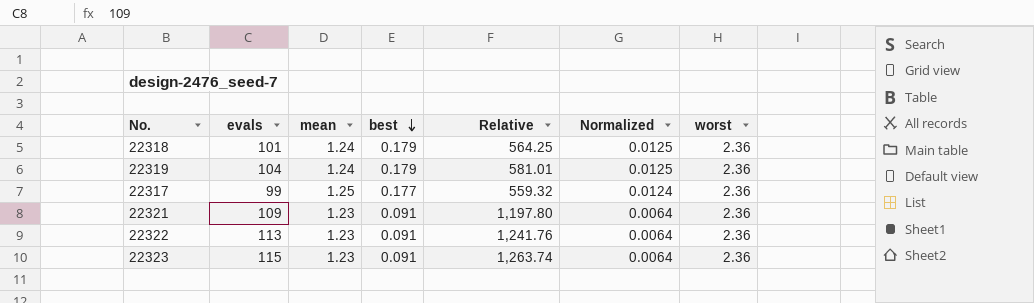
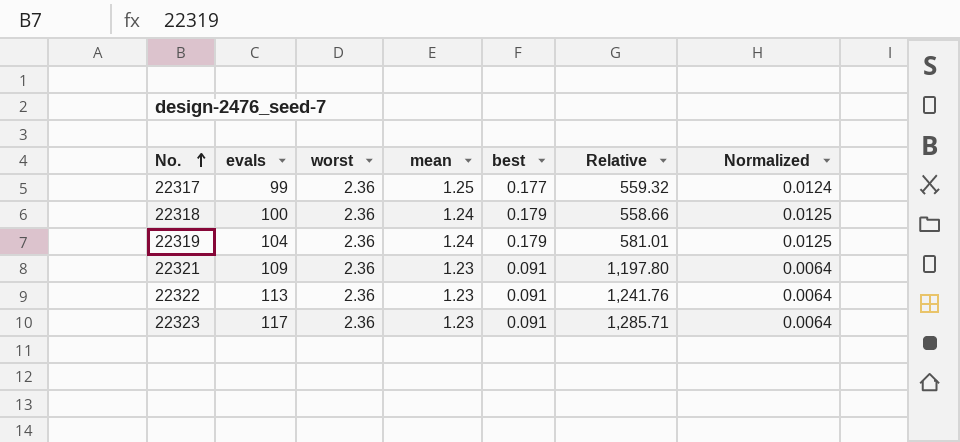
row order: best descending -> No. ascending
column worst | position: 7 -> 3
22318 | evals: 101 -> 100
22318 | Relative: 564.25 -> 558.66
22323 | evals: 115 -> 117
22323 | Relative: 1,263.74 -> 1,285.71

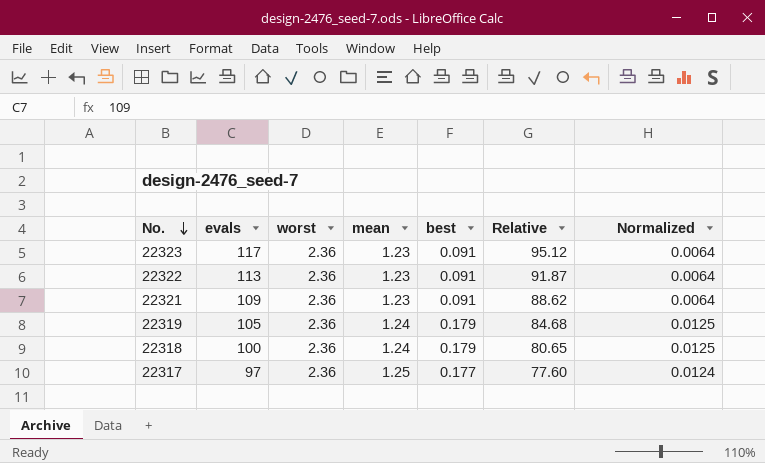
row order: No. ascending -> No. descending
column Relative | formula: [evals] / [best] -> [evals] / [mean]
22319 | evals: 104 -> 105
22317 | evals: 99 -> 97

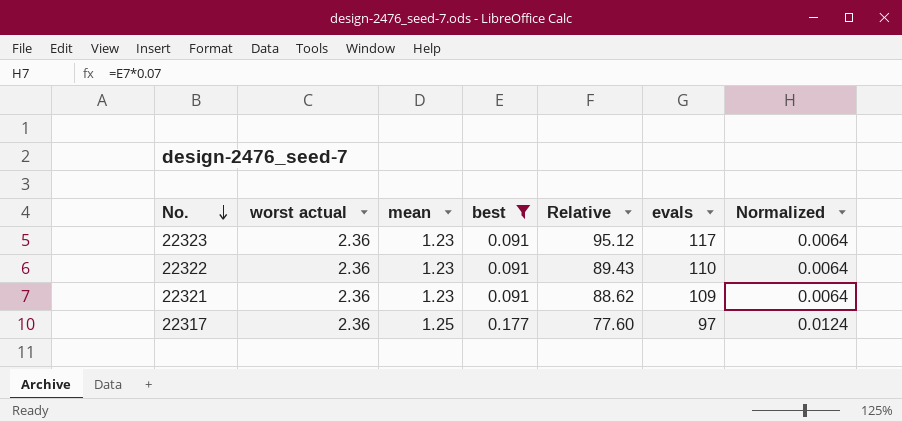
filter: none -> best != 0.179
column name: worst -> worst actual
column evals | position: 2 -> 6
22322 | Relative: 91.87 -> 89.43
22322 | evals: 113 -> 110

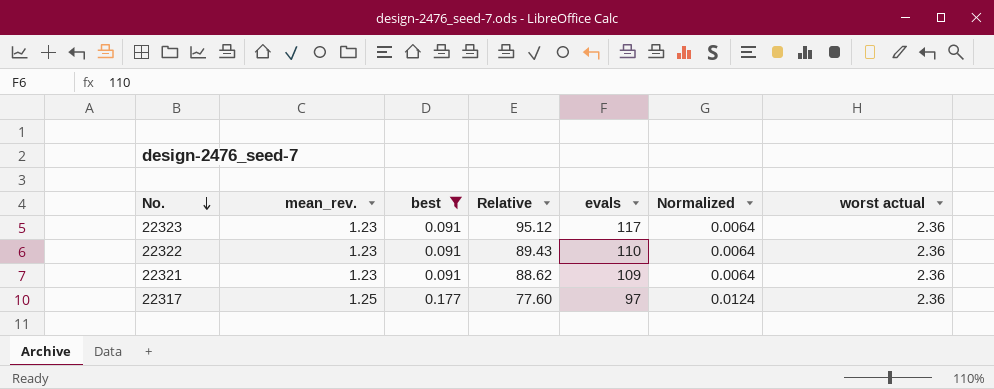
column name: mean -> mean_rev.
column worst actual | position: 2 -> 7

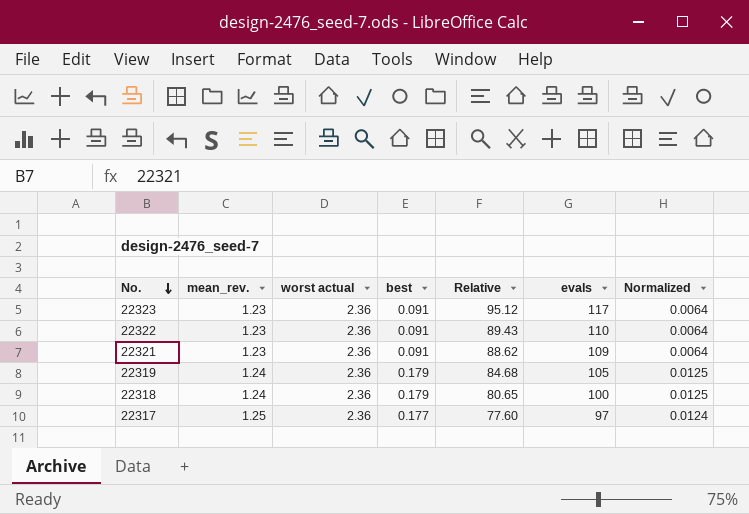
filter: best != 0.179 -> none
column worst actual | position: 7 -> 3

